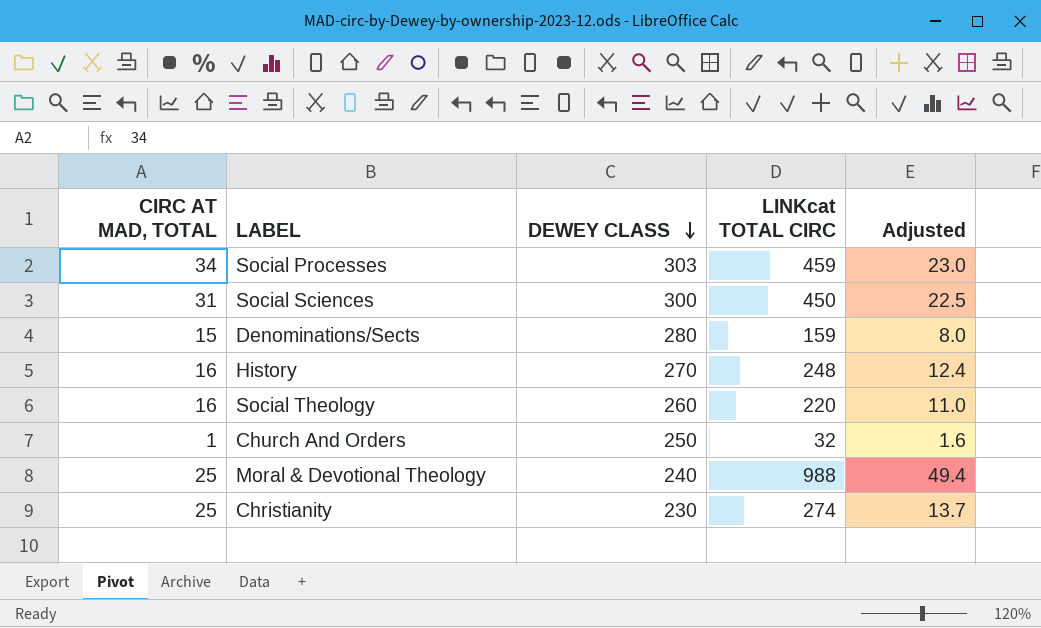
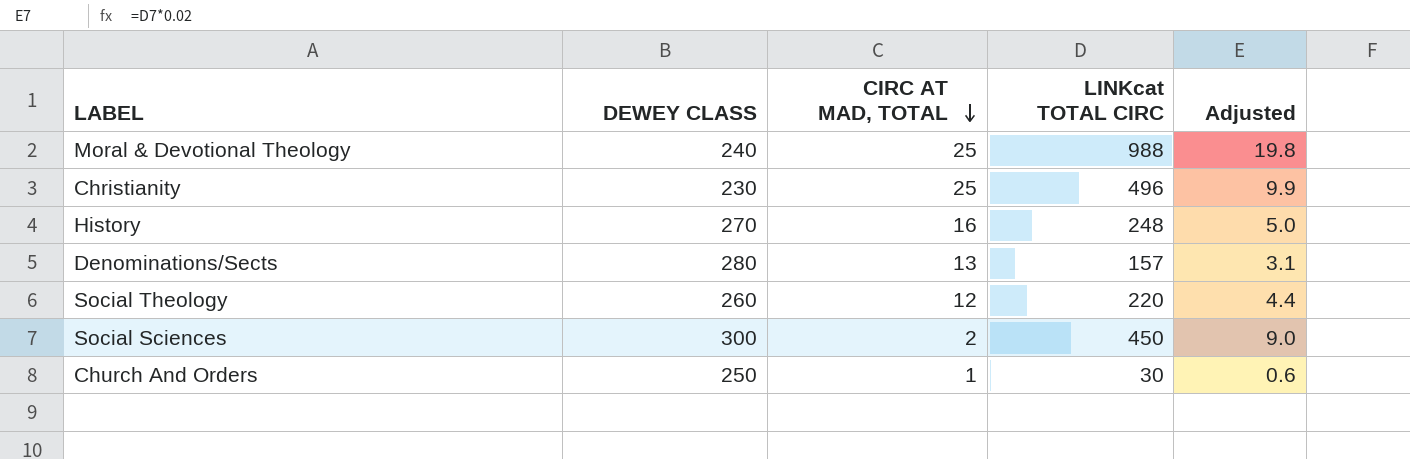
row order: DEWEY CLASS descending -> CIRC AT MAD, TOTAL descending
column CIRC AT MAD, TOTAL | position: 1 -> 3
column Adjusted | formula: [LINKcat TOTAL CIRC] * 0.05 -> [LINKcat TOTAL CIRC] * 0.02
row Social Processes: 34 | 303 | 459 | 23.0 -> none
Christianity | LINKcat TOTAL CIRC: 274 -> 496
Denominations/Sects | CIRC AT MAD, TOTAL: 15 -> 13
Denominations/Sects | LINKcat TOTAL CIRC: 159 -> 157
Social Theology | CIRC AT MAD, TOTAL: 16 -> 12
Social Sciences | CIRC AT MAD, TOTAL: 31 -> 2
Church And Orders | LINKcat TOTAL CIRC: 32 -> 30

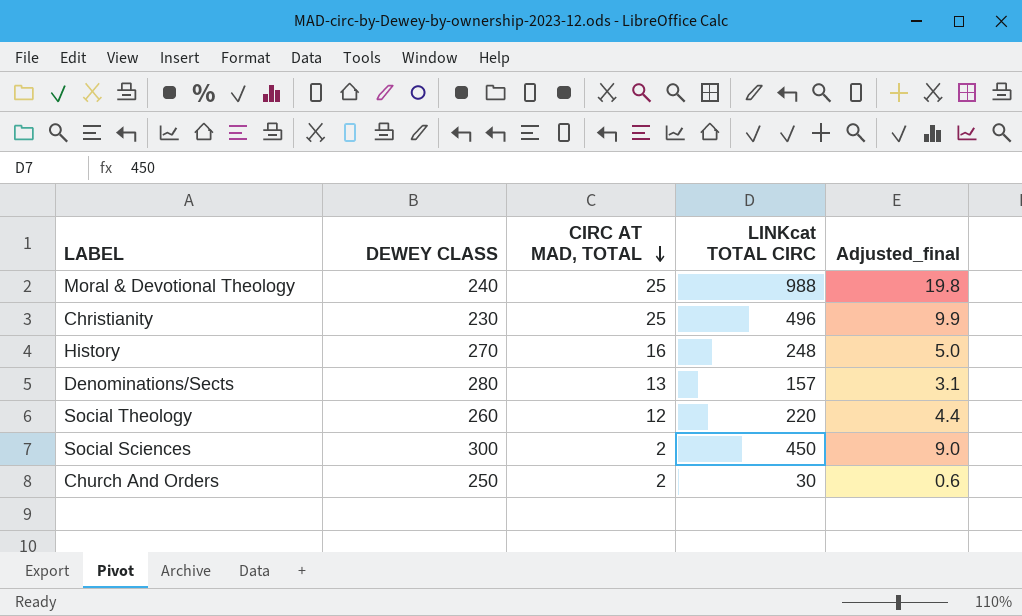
column name: Adjusted -> Adjusted_final
Church And Orders | CIRC AT MAD, TOTAL: 1 -> 2

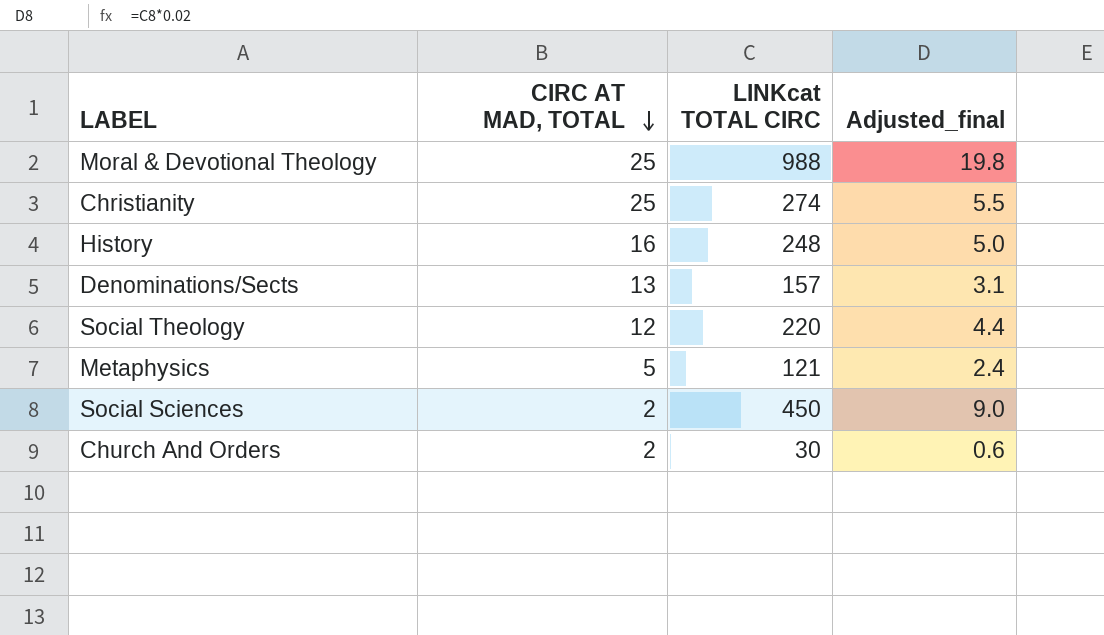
column DEWEY CLASS | position: 2 -> none
Christianity | LINKcat TOTAL CIRC: 496 -> 274
Christianity | Adjusted_final: 9.9 -> 5.5
row Metaphysics: none -> 5 | 121 | 2.4

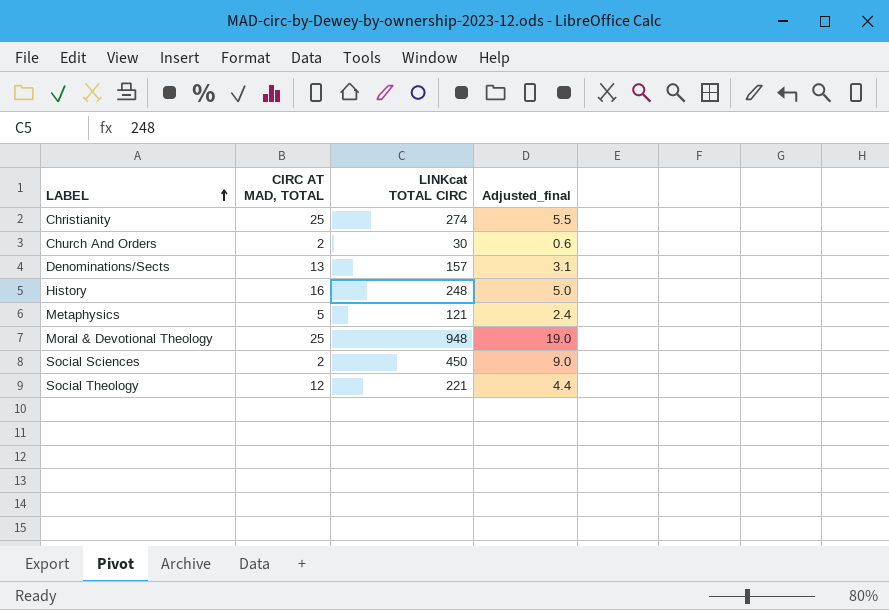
row order: CIRC AT MAD, TOTAL descending -> LABEL ascending
Moral & Devotional Theology | LINKcat TOTAL CIRC: 988 -> 948
Moral & Devotional Theology | Adjusted_final: 19.8 -> 19.0
Social Theology | LINKcat TOTAL CIRC: 220 -> 221

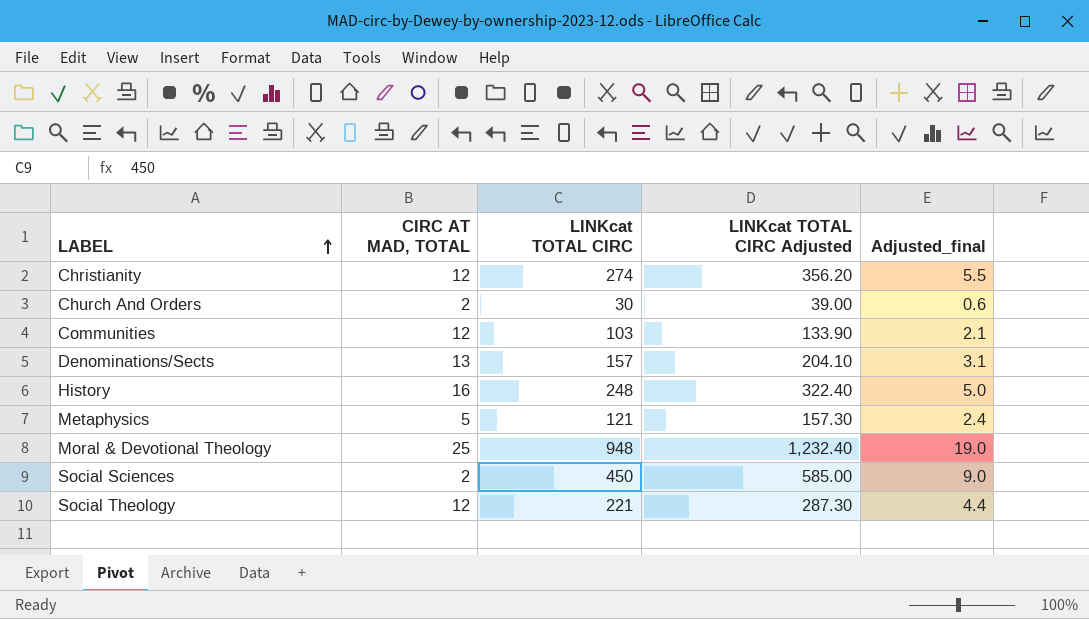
column LINKcat TOTAL CIRC Adjusted | formula: none -> [LINKcat TOTAL CIRC] * 1.3
Christianity | CIRC AT MAD, TOTAL: 25 -> 12
row Communities: none -> 12 | 103 | 133.90 | 2.1

